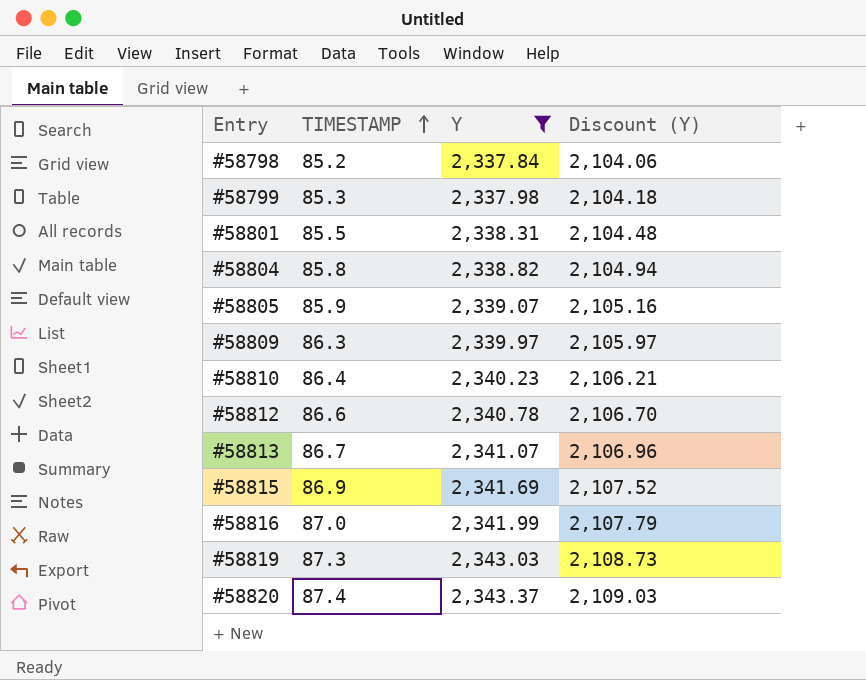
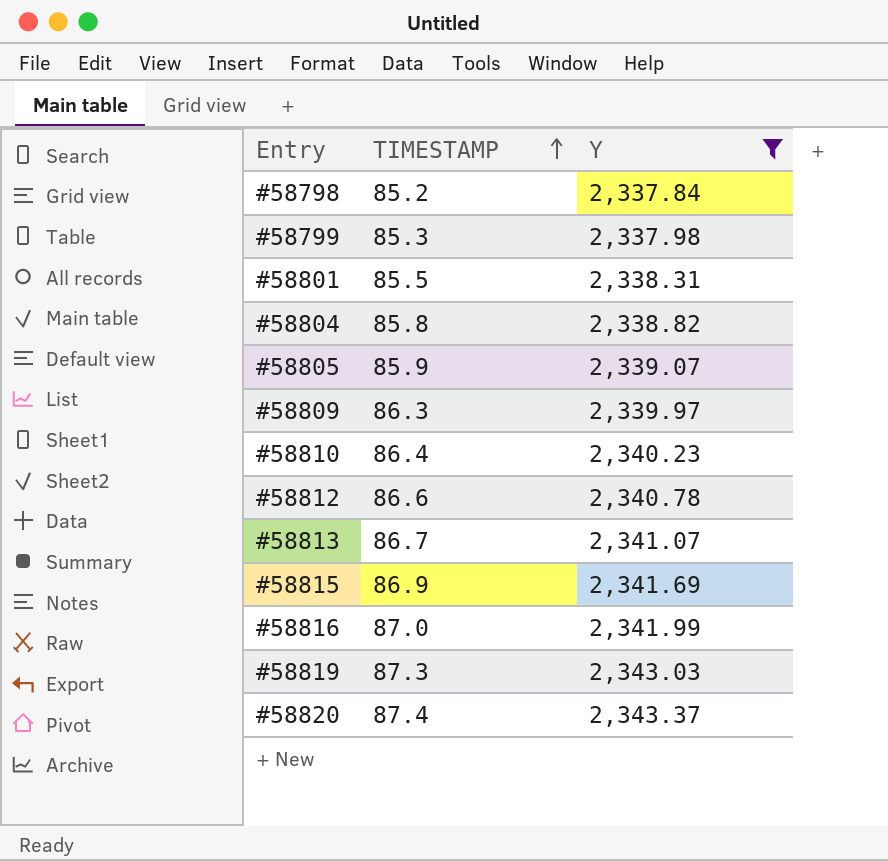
column Discount (Y) | formula: [Y] * 0.9 -> none

